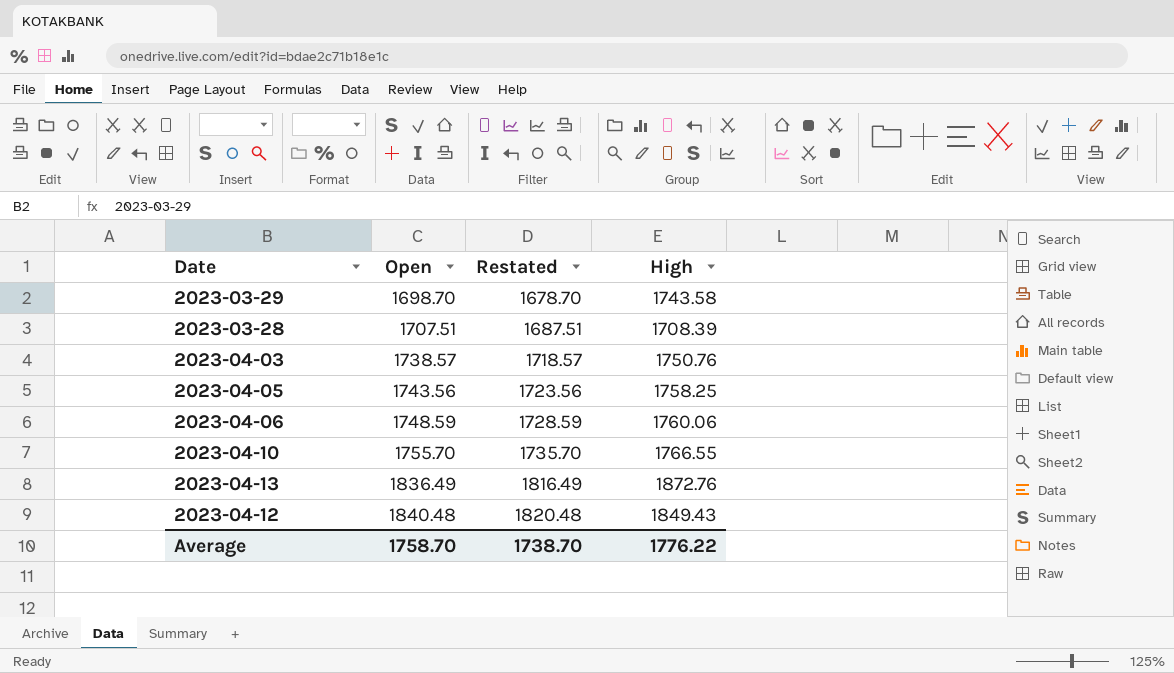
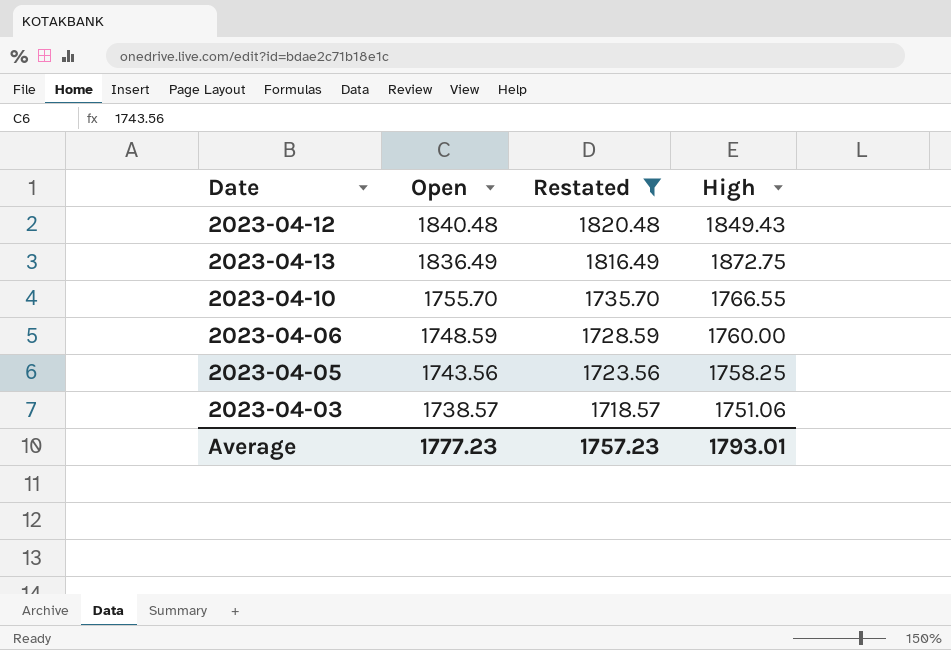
filter: none -> Restated >= 1718.57
row order: Open ascending -> Open descending
2023-04-13 | High: 1872.76 -> 1872.75
2023-04-06 | High: 1760.06 -> 1760.00
2023-04-03 | High: 1750.76 -> 1751.06
Average | Open: 1758.70 -> 1777.23
Average | Restated: 1738.70 -> 1757.23
Average | High: 1776.22 -> 1793.01

